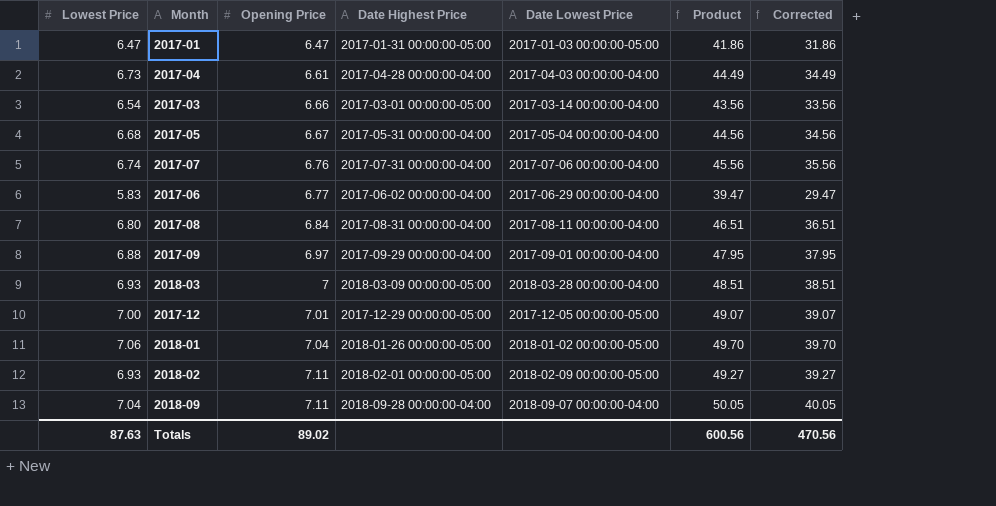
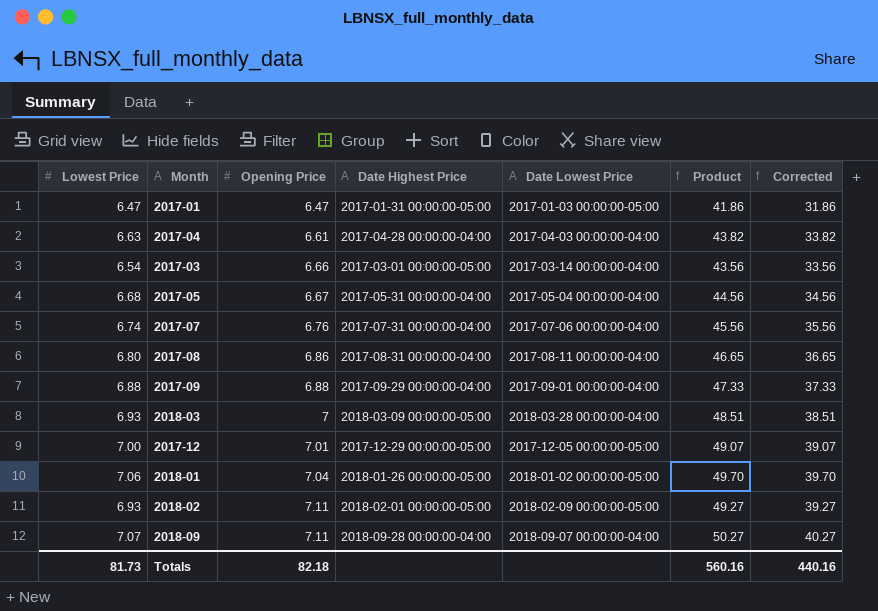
row 2017-06: 5.83 | 6.77 | 2017-06-02 00:00:00-04:00 | 2017-06-29 00:00:00-04:00 | 39.47 | 29.47 -> none
2017-04 | Lowest Price: 6.73 -> 6.63
2017-04 | Product: 44.49 -> 43.82
2017-04 | Corrected: 34.49 -> 33.82
2017-08 | Opening Price: 6.84 -> 6.86
2017-08 | Product: 46.51 -> 46.65
2017-08 | Corrected: 36.51 -> 36.65
2017-09 | Opening Price: 6.97 -> 6.88
2017-09 | Product: 47.95 -> 47.33
2017-09 | Corrected: 37.95 -> 37.33
2018-09 | Lowest Price: 7.04 -> 7.07
2018-09 | Product: 50.05 -> 50.27
2018-09 | Corrected: 40.05 -> 40.27
Totals | Lowest Price: 87.63 -> 81.73
Totals | Opening Price: 89.02 -> 82.18
Totals | Product: 600.56 -> 560.16
Totals | Corrected: 470.56 -> 440.16

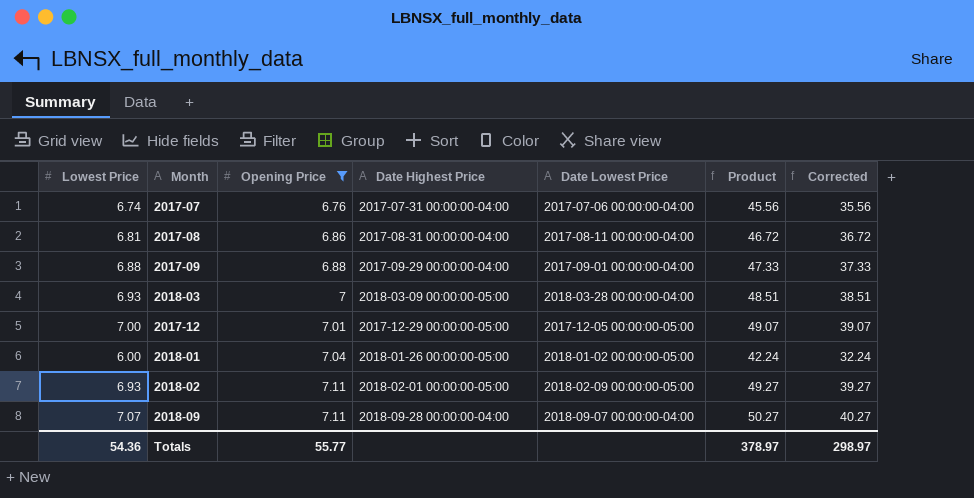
filter: none -> Opening Price >= 6.76
2017-08 | Lowest Price: 6.80 -> 6.81
2017-08 | Product: 46.65 -> 46.72
2017-08 | Corrected: 36.65 -> 36.72
2018-01 | Lowest Price: 7.06 -> 6.00
2018-01 | Product: 49.70 -> 42.24
2018-01 | Corrected: 39.70 -> 32.24
Totals | Lowest Price: 81.73 -> 54.36
Totals | Opening Price: 82.18 -> 55.77
Totals | Product: 560.16 -> 378.97
Totals | Corrected: 440.16 -> 298.97

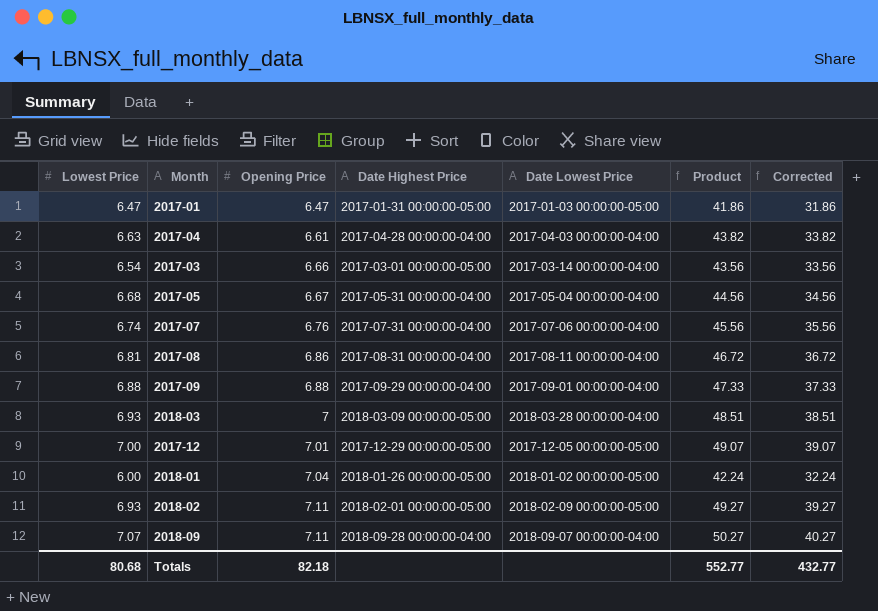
filter: Opening Price >= 6.76 -> none
Totals | Lowest Price: 54.36 -> 80.68
Totals | Opening Price: 55.77 -> 82.18
Totals | Product: 378.97 -> 552.77
Totals | Corrected: 298.97 -> 432.77

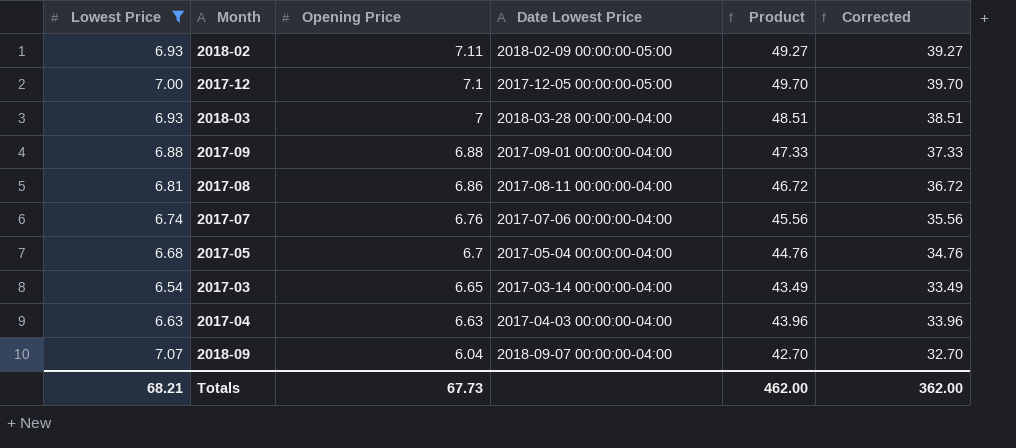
filter: none -> Lowest Price >= 6.54
row order: Opening Price ascending -> Opening Price descending
column Date Highest Price | position: 4 -> none
2017-12 | Opening Price: 7.01 -> 7.1
2017-12 | Product: 49.07 -> 49.70
2017-12 | Corrected: 39.07 -> 39.70
2017-05 | Opening Price: 6.67 -> 6.7
2017-05 | Product: 44.56 -> 44.76
2017-05 | Corrected: 34.56 -> 34.76
2017-03 | Opening Price: 6.66 -> 6.65
2017-03 | Product: 43.56 -> 43.49
2017-03 | Corrected: 33.56 -> 33.49
2017-04 | Opening Price: 6.61 -> 6.63
2017-04 | Product: 43.82 -> 43.96
2017-04 | Corrected: 33.82 -> 33.96
2018-09 | Opening Price: 7.11 -> 6.04
2018-09 | Product: 50.27 -> 42.70
2018-09 | Corrected: 40.27 -> 32.70
Totals | Lowest Price: 80.68 -> 68.21
Totals | Opening Price: 82.18 -> 67.73
Totals | Product: 552.77 -> 462.00
Totals | Corrected: 432.77 -> 362.00

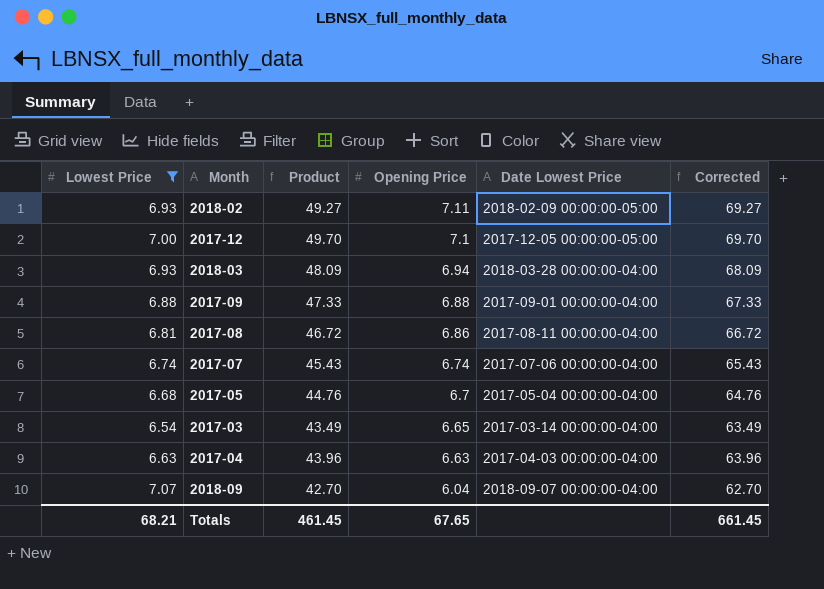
column Product | position: 5 -> 3
column Corrected | formula: [Product] - 10 -> [Product] + 20
2018-03 | Product: 48.51 -> 48.09
2018-03 | Opening Price: 7 -> 6.94
2017-07 | Product: 45.56 -> 45.43
2017-07 | Opening Price: 6.76 -> 6.74
Totals | Product: 462.00 -> 461.45
Totals | Opening Price: 67.73 -> 67.65
Totals | Corrected: 362.00 -> 661.45

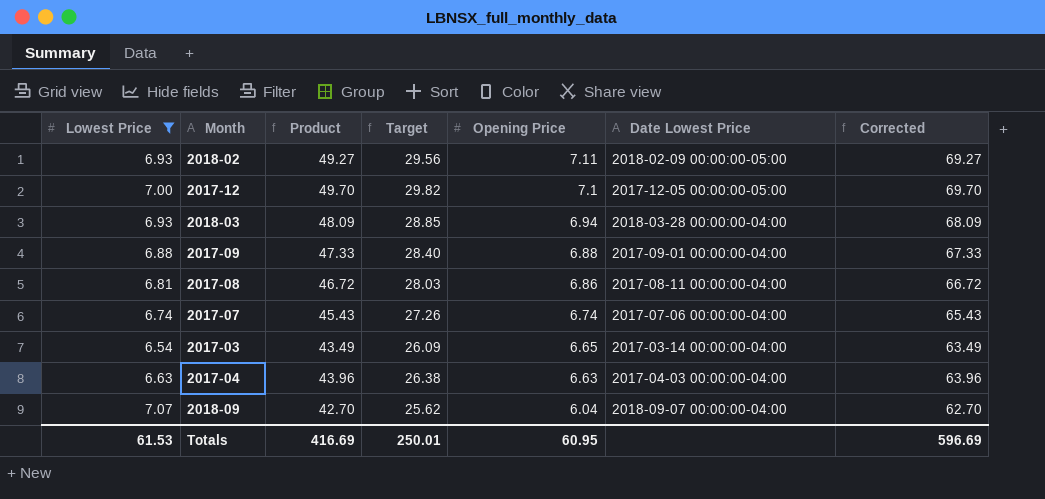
column Target | formula: none -> [Product] * 0.6
row 2017-05: 6.68 | 44.76 | 6.7 | 2017-05-04 00:00:00-04:00 | 64.76 -> none
Totals | Lowest Price: 68.21 -> 61.53
Totals | Product: 461.45 -> 416.69
Totals | Opening Price: 67.65 -> 60.95
Totals | Corrected: 661.45 -> 596.69

